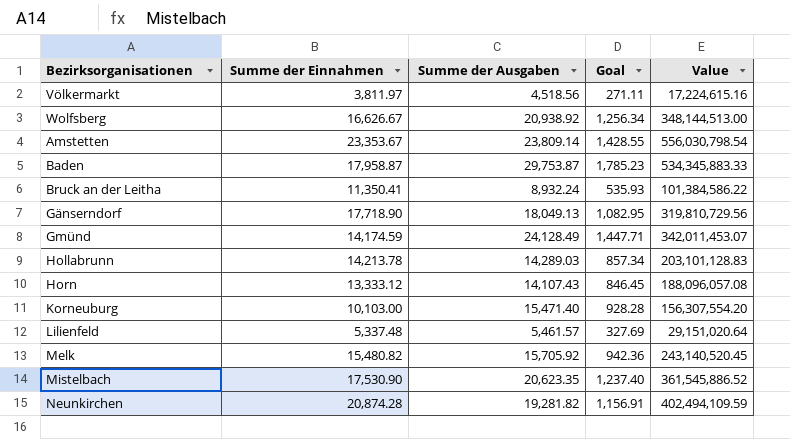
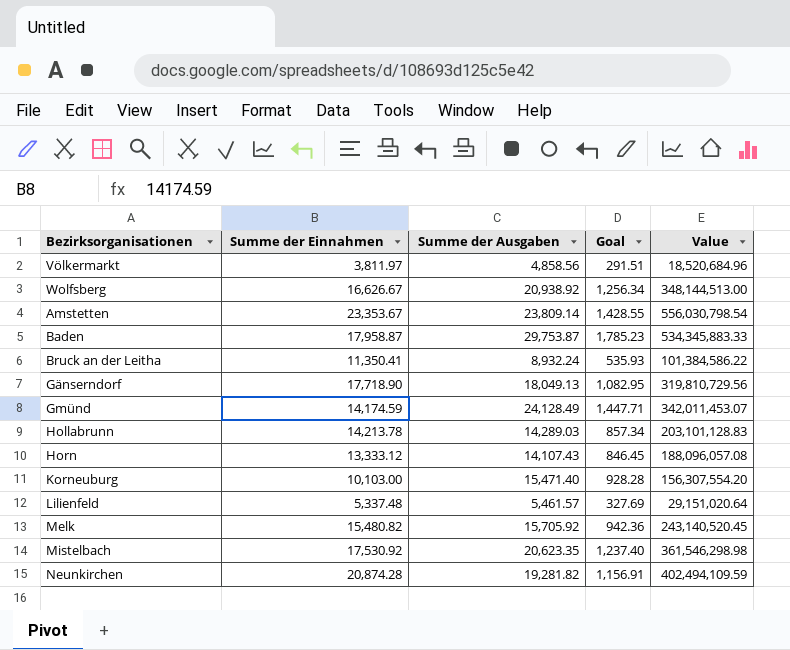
Völkermarkt | Summe der Ausgaben: 4,518.56 -> 4,858.56
Völkermarkt | Goal: 271.11 -> 291.51
Völkermarkt | Value: 17,224,615.16 -> 18,520,684.96
Mistelbach | Summe der Einnahmen: 17,530.90 -> 17,530.92
Mistelbach | Value: 361,545,886.52 -> 361,546,298.98

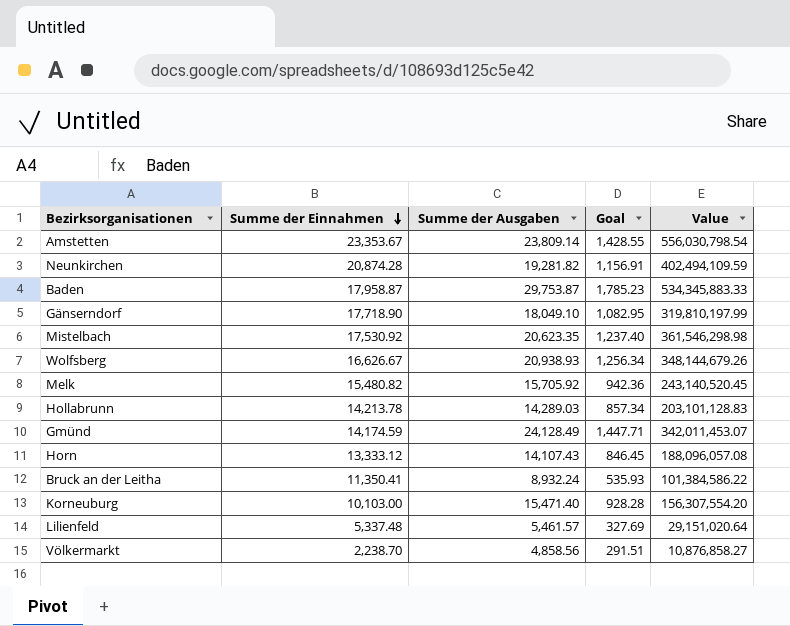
row order: none -> Summe der Einnahmen descending
Gänserndorf | Summe der Ausgaben: 18,049.13 -> 18,049.10
Gänserndorf | Value: 319,810,729.56 -> 319,810,197.99
Wolfsberg | Summe der Ausgaben: 20,938.92 -> 20,938.93
Wolfsberg | Value: 348,144,513.00 -> 348,144,679.26
Völkermarkt | Summe der Einnahmen: 3,811.97 -> 2,238.70
Völkermarkt | Value: 18,520,684.96 -> 10,876,858.27

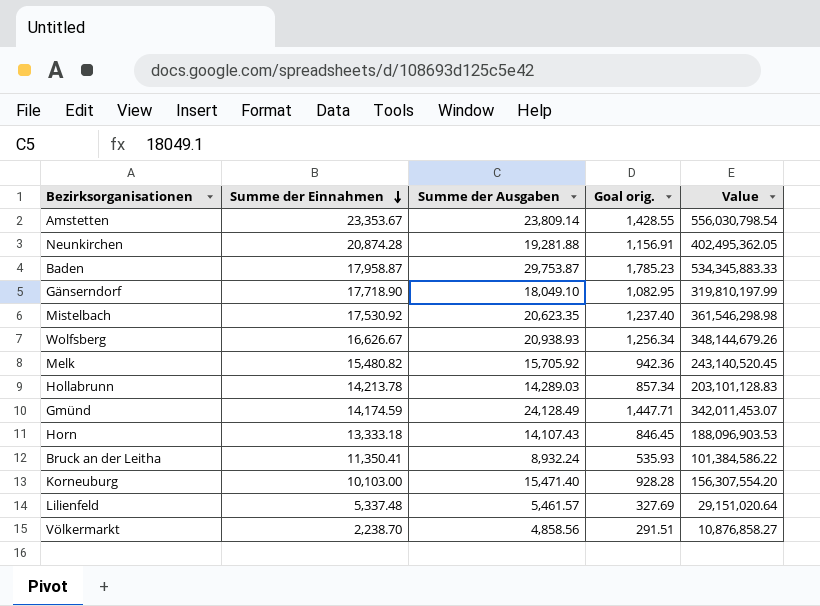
column name: Goal -> Goal orig.
Neunkirchen | Summe der Ausgaben: 19,281.82 -> 19,281.88
Neunkirchen | Value: 402,494,109.59 -> 402,495,362.05
Horn | Summe der Einnahmen: 13,333.12 -> 13,333.18
Horn | Value: 188,096,057.08 -> 188,096,903.53

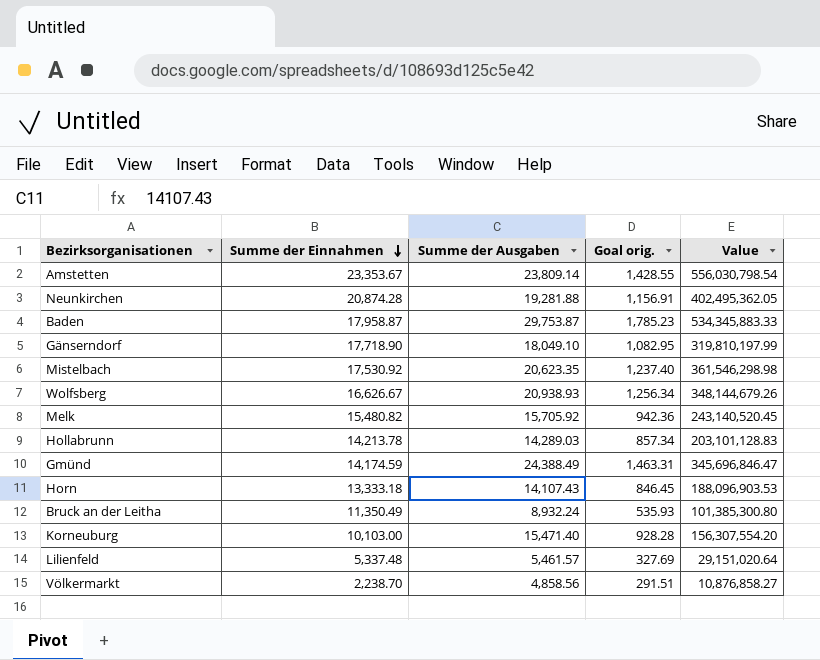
Gmünd | Summe der Ausgaben: 24,128.49 -> 24,388.49
Gmünd | Goal orig.: 1,447.71 -> 1,463.31
Gmünd | Value: 342,011,453.07 -> 345,696,846.47
Bruck an der Leitha | Summe der Einnahmen: 11,350.41 -> 11,350.49
Bruck an der Leitha | Value: 101,384,586.22 -> 101,385,300.80

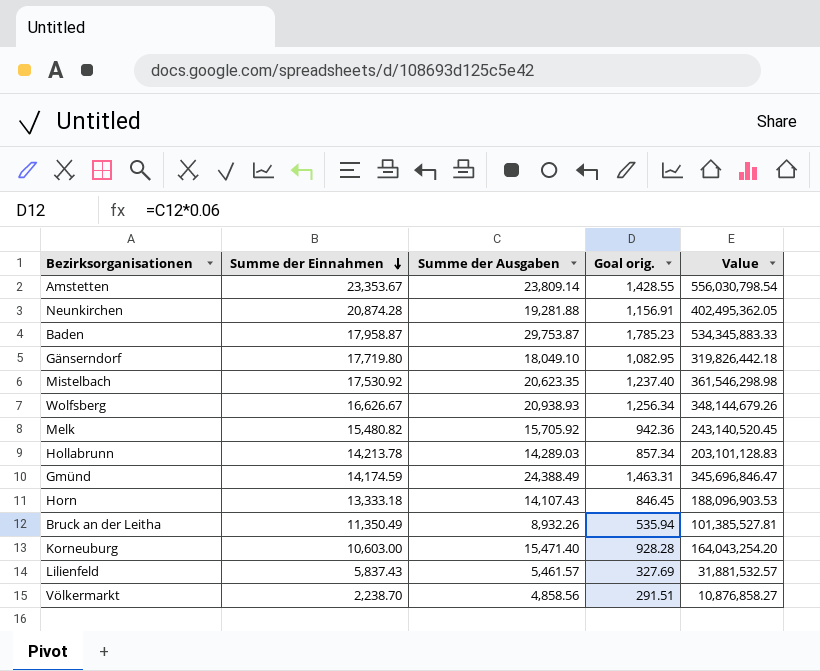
Gänserndorf | Summe der Einnahmen: 17,718.90 -> 17,719.80
Gänserndorf | Value: 319,810,197.99 -> 319,826,442.18
Bruck an der Leitha | Summe der Ausgaben: 8,932.24 -> 8,932.26
Bruck an der Leitha | Goal orig.: 535.93 -> 535.94
Bruck an der Leitha | Value: 101,385,300.80 -> 101,385,527.81
Korneuburg | Summe der Einnahmen: 10,103.00 -> 10,603.00
Korneuburg | Value: 156,307,554.20 -> 164,043,254.20
Lilienfeld | Summe der Einnahmen: 5,337.48 -> 5,837.43
Lilienfeld | Value: 29,151,020.64 -> 31,881,532.57

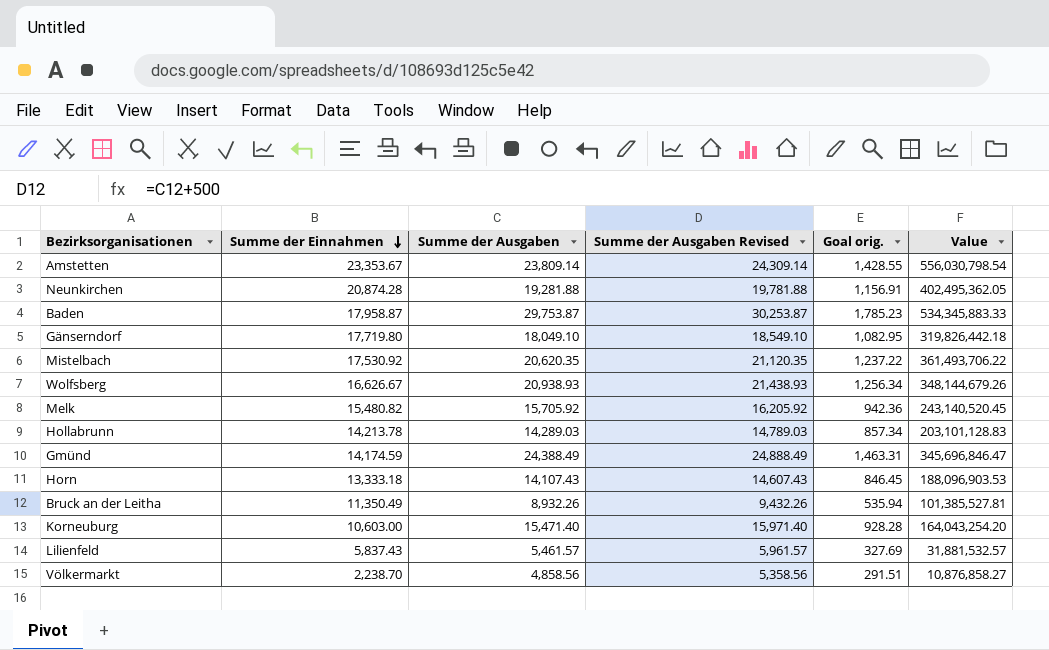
column Summe der Ausgaben Revised | formula: none -> [Summe der Ausgaben] + 500
Mistelbach | Summe der Ausgaben: 20,623.35 -> 20,620.35
Mistelbach | Goal orig.: 1,237.40 -> 1,237.22
Mistelbach | Value: 361,546,298.98 -> 361,493,706.22

